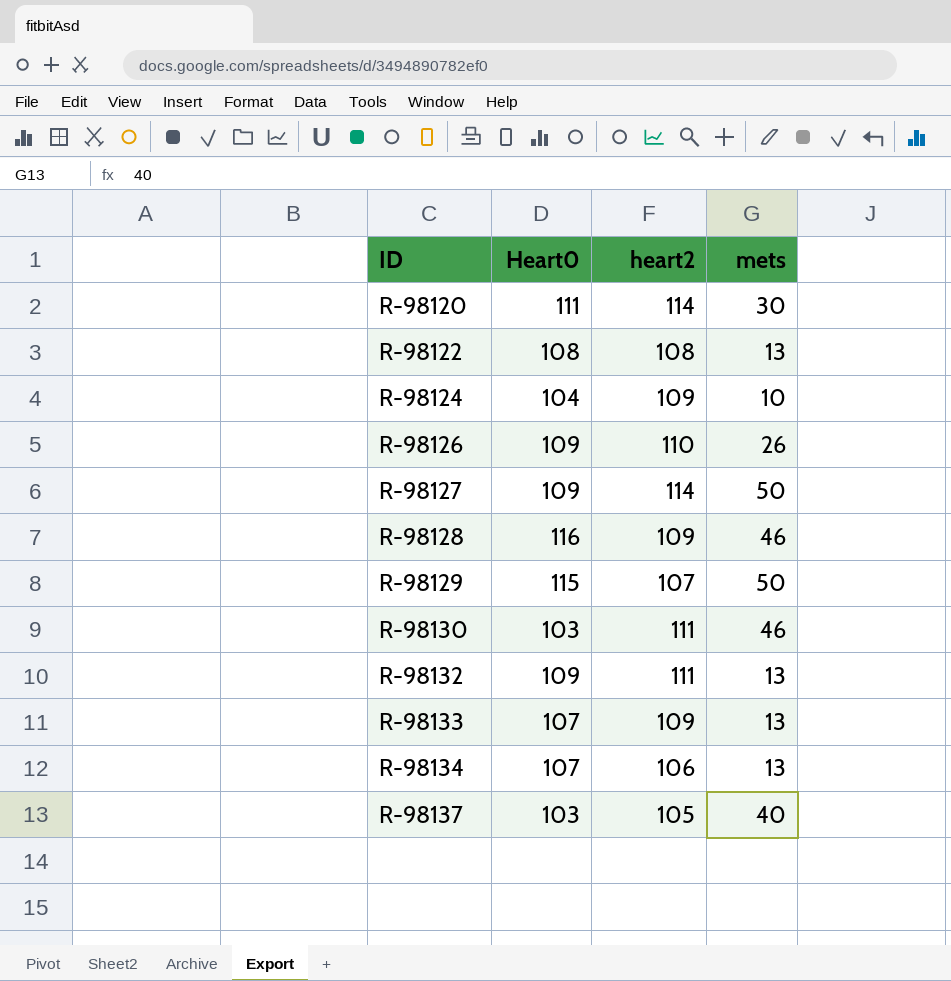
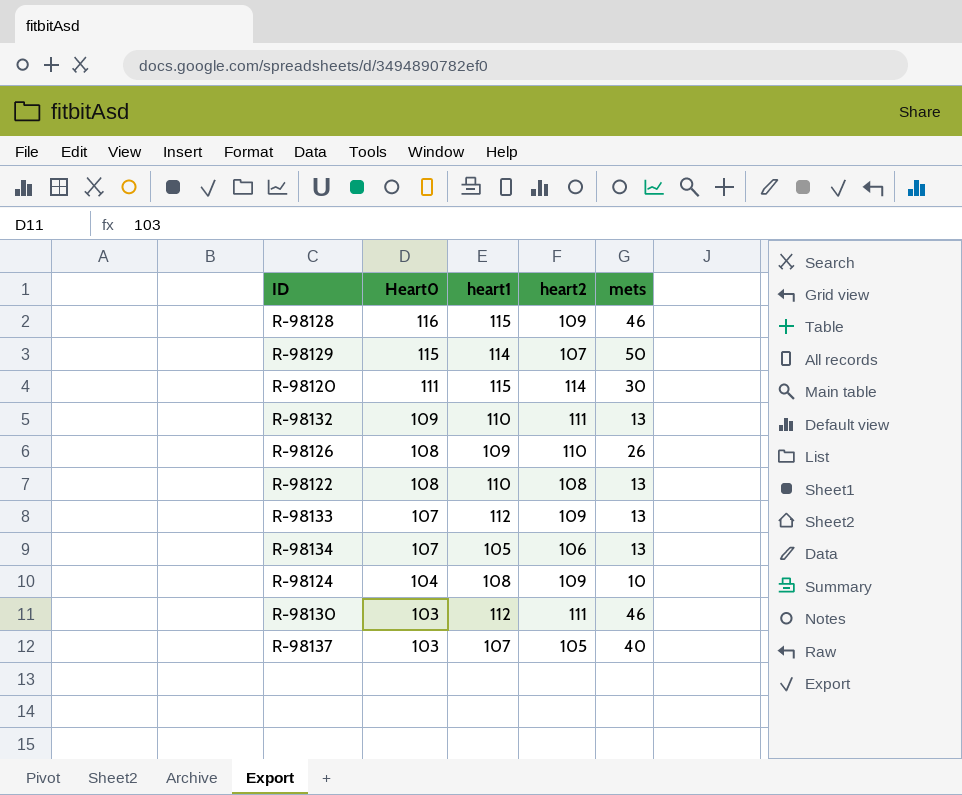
row order: ID ascending -> Heart0 descending
column heart1 | position: none -> 3
row R-98127: 109 | 114 | 50 -> none
R-98126 | Heart0: 109 -> 108

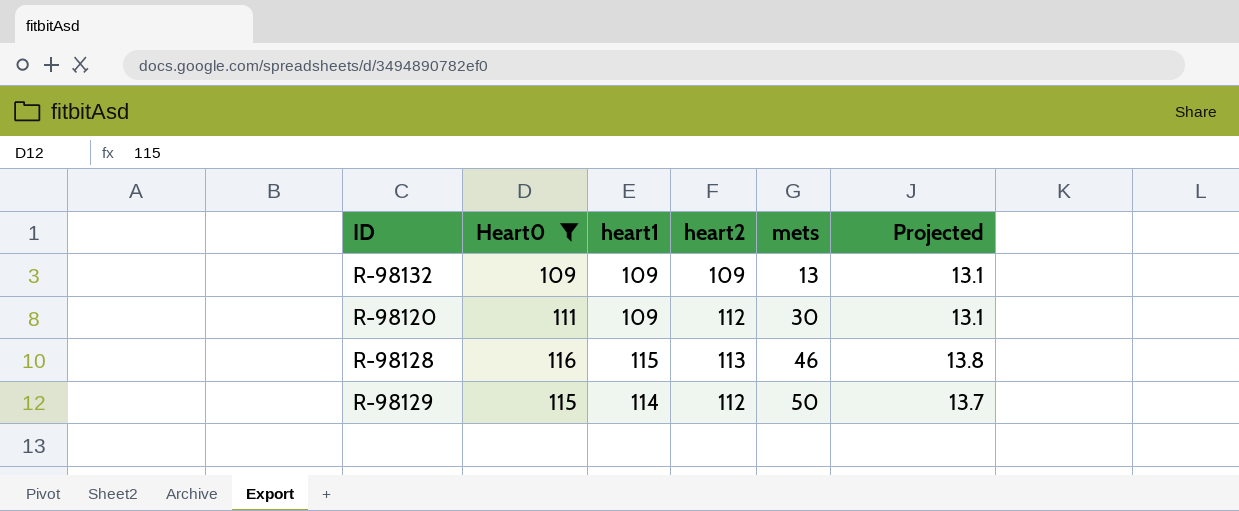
filter: none -> Heart0 >= 109
row order: Heart0 descending -> mets ascending
column Projected | formula: none -> [heart1] * 0.12
R-98132 | heart1: 110 -> 109
R-98132 | heart2: 111 -> 109
R-98120 | heart1: 115 -> 109
R-98120 | heart2: 114 -> 112
R-98128 | heart2: 109 -> 113
R-98129 | heart2: 107 -> 112

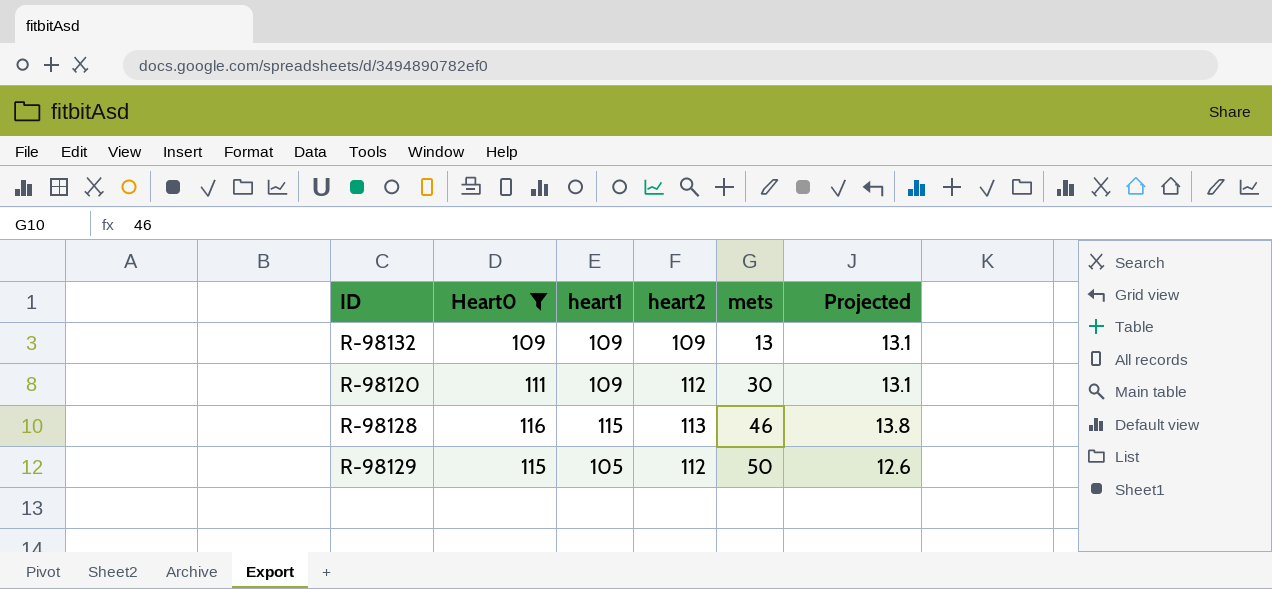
R-98129 | heart1: 114 -> 105
R-98129 | Projected: 13.7 -> 12.6

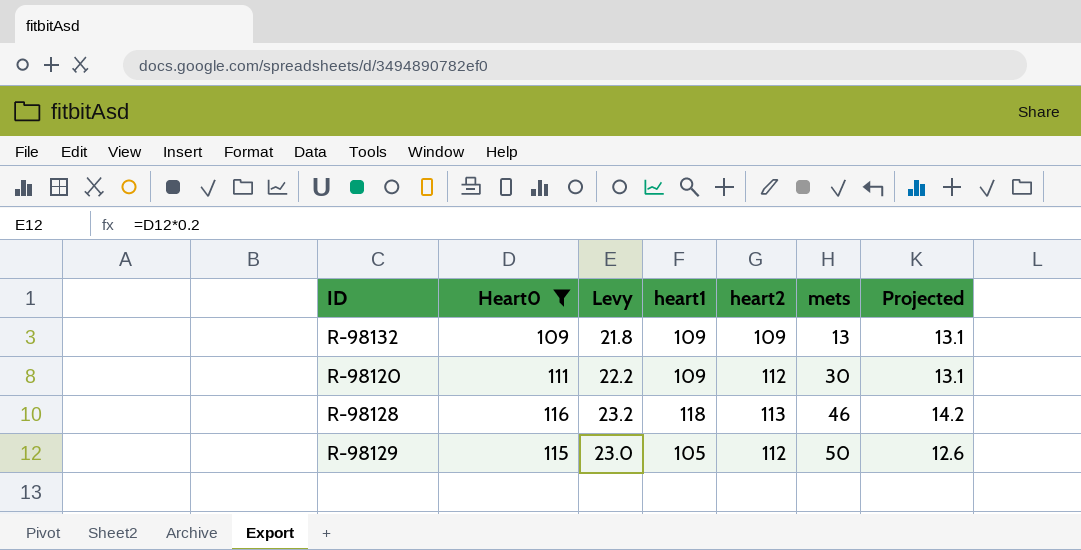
column Levy | formula: none -> [Heart0] * 0.2
R-98128 | heart1: 115 -> 118
R-98128 | Projected: 13.8 -> 14.2

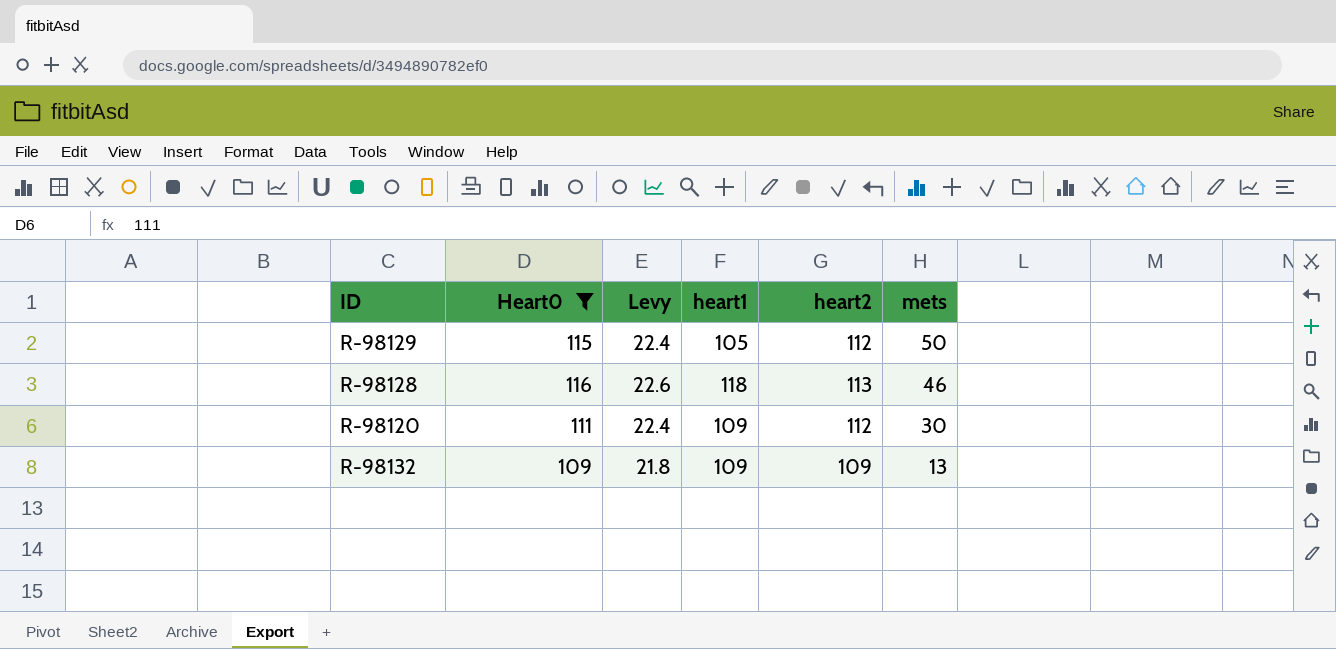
row order: mets ascending -> mets descending
column Projected | formula: [heart1] * 0.12 -> none
column Levy | formula: [Heart0] * 0.2 -> [heart2] * 0.2

